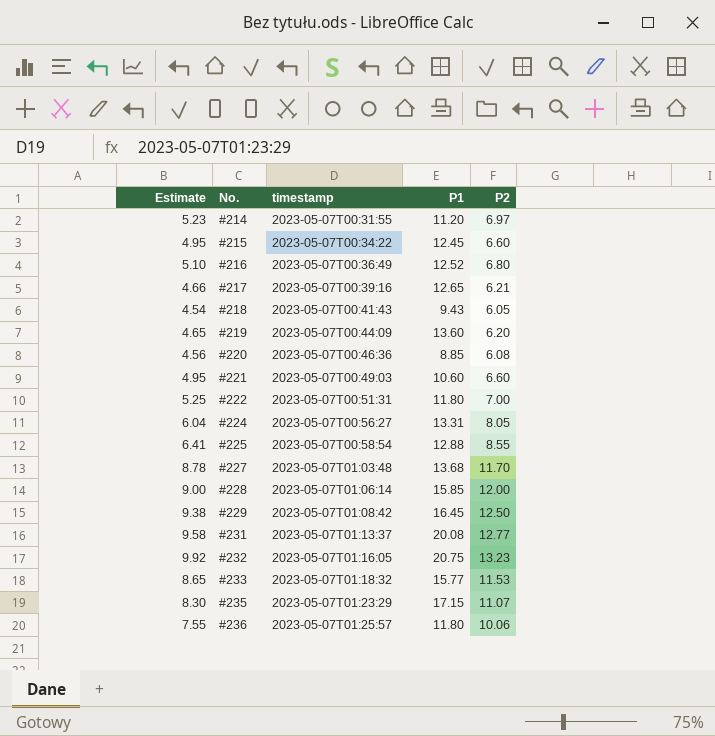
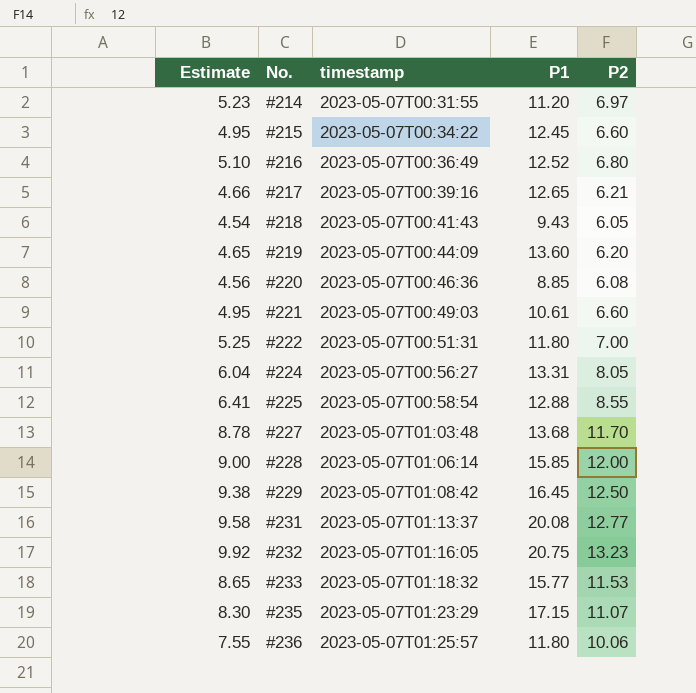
#221 | P1: 10.60 -> 10.61

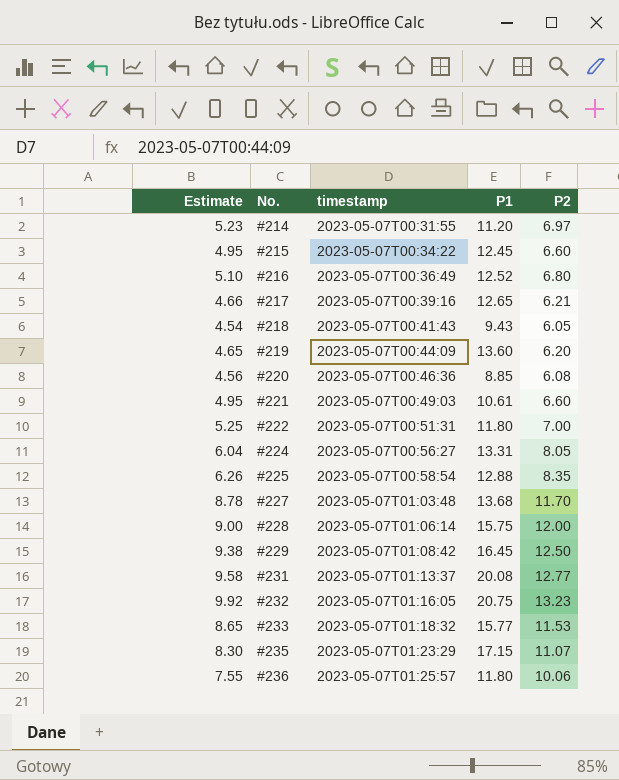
#225 | Estimate: 6.41 -> 6.26
#225 | P2: 8.55 -> 8.35
#228 | P1: 15.85 -> 15.75

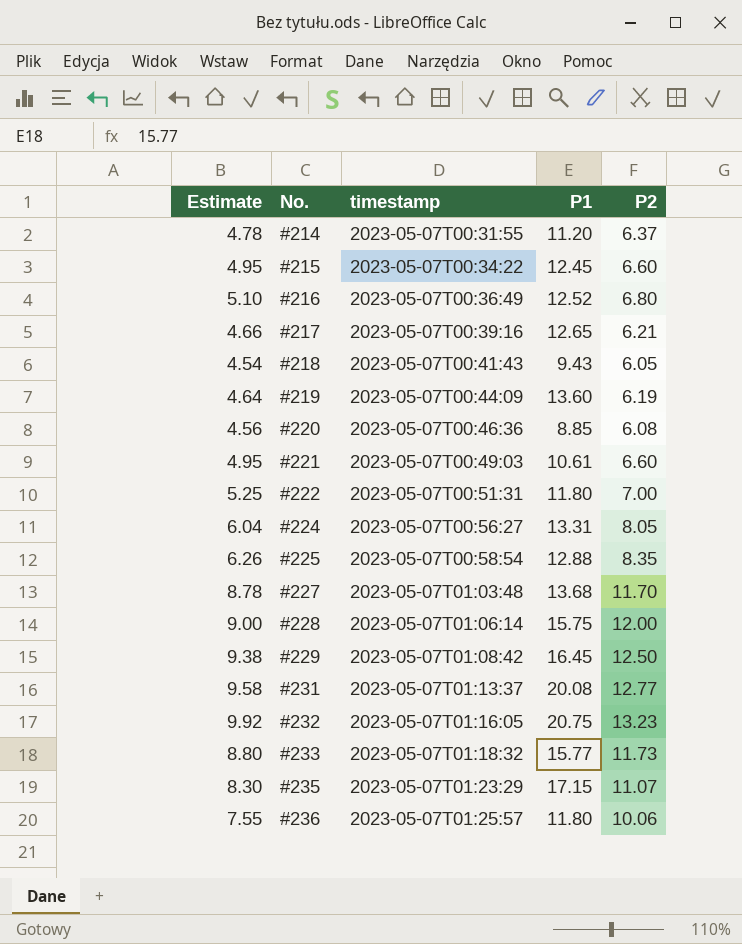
#214 | Estimate: 5.23 -> 4.78
#214 | P2: 6.97 -> 6.37
#219 | Estimate: 4.65 -> 4.64
#219 | P2: 6.20 -> 6.19
#233 | Estimate: 8.65 -> 8.80
#233 | P2: 11.53 -> 11.73

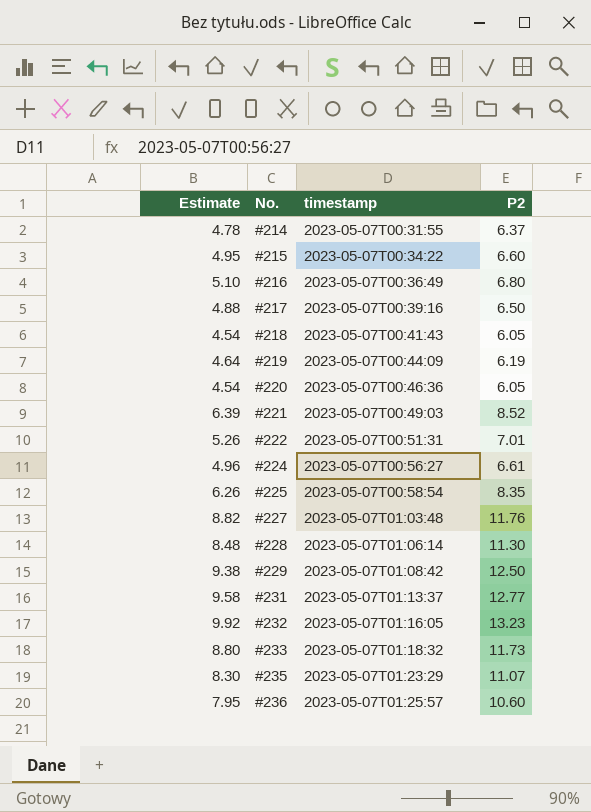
column P1 | position: 4 -> none
#217 | Estimate: 4.66 -> 4.88
#217 | P2: 6.21 -> 6.50
#220 | Estimate: 4.56 -> 4.54
#220 | P2: 6.08 -> 6.05
#221 | Estimate: 4.95 -> 6.39
#221 | P2: 6.60 -> 8.52
#222 | Estimate: 5.25 -> 5.26
#222 | P2: 7.00 -> 7.01
#224 | Estimate: 6.04 -> 4.96
#224 | P2: 8.05 -> 6.61
#227 | Estimate: 8.78 -> 8.82
#227 | P2: 11.70 -> 11.76
#228 | Estimate: 9.00 -> 8.48
#228 | P2: 12.00 -> 11.30
#236 | Estimate: 7.55 -> 7.95
#236 | P2: 10.06 -> 10.60

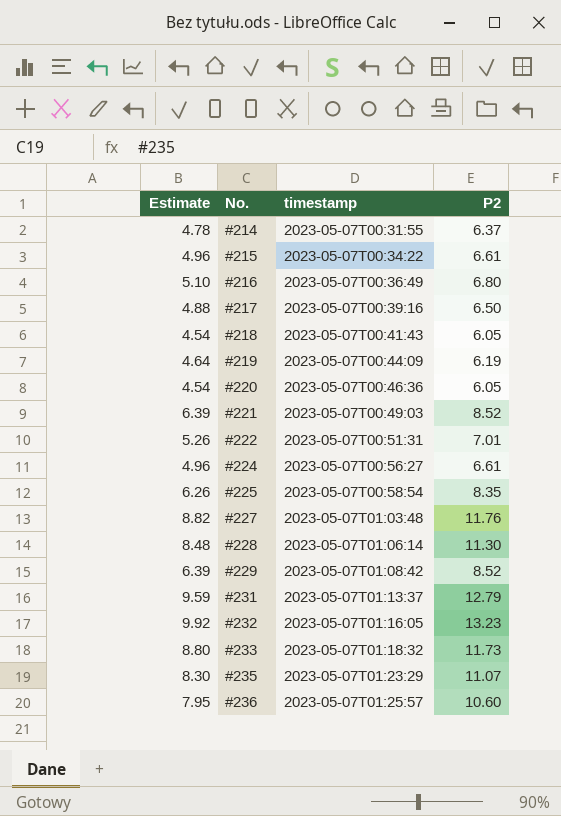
#215 | Estimate: 4.95 -> 4.96
#215 | P2: 6.60 -> 6.61
#229 | Estimate: 9.38 -> 6.39
#229 | P2: 12.50 -> 8.52
#231 | Estimate: 9.58 -> 9.59
#231 | P2: 12.77 -> 12.79

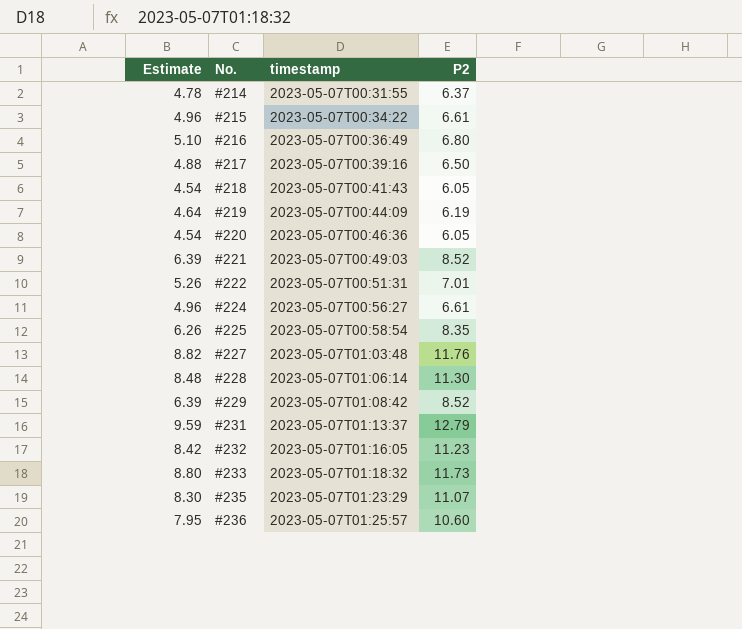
#232 | Estimate: 9.92 -> 8.42
#232 | P2: 13.23 -> 11.23

